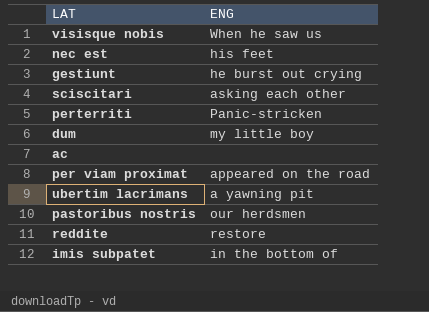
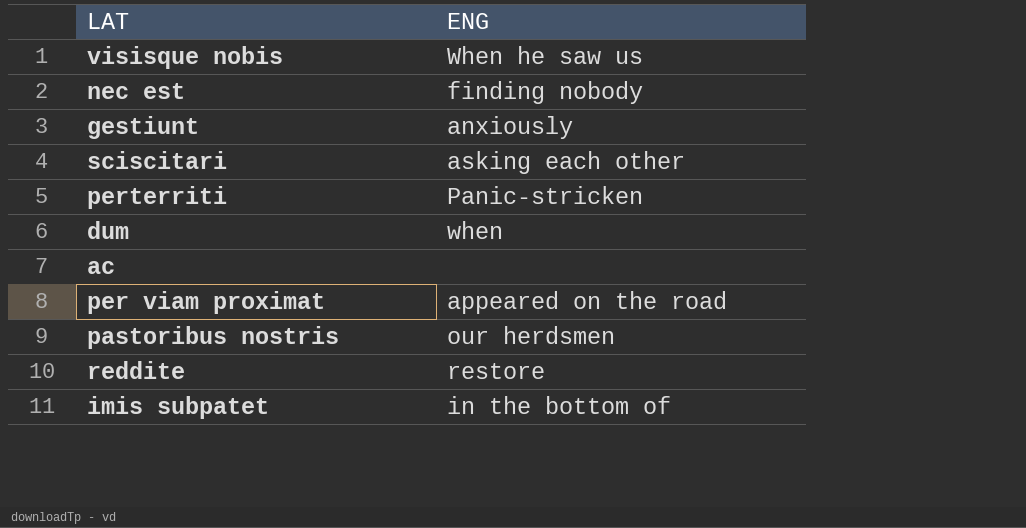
row ubertim lacrimans: a yawning pit -> none
nec est | ENG: his feet -> finding nobody
gestiunt | ENG: he burst out crying -> anxiously
dum | ENG: my little boy -> when

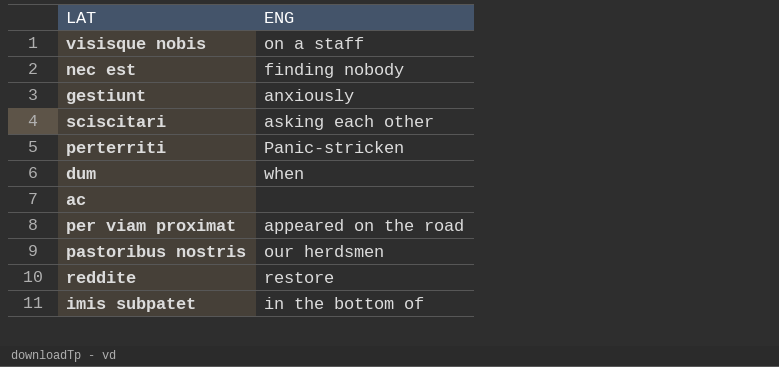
visisque nobis | ENG: When he saw us -> on a staff

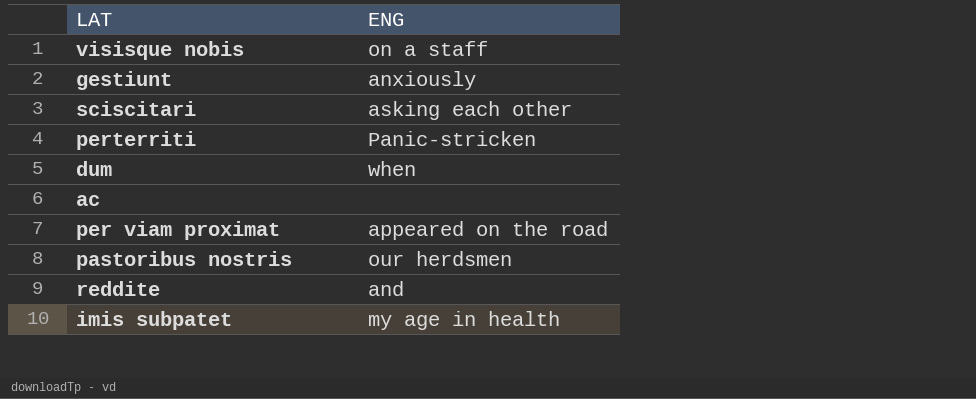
row nec est: finding nobody -> none
reddite | ENG: restore -> and
imis subpatet | ENG: in the bottom of -> my age in health

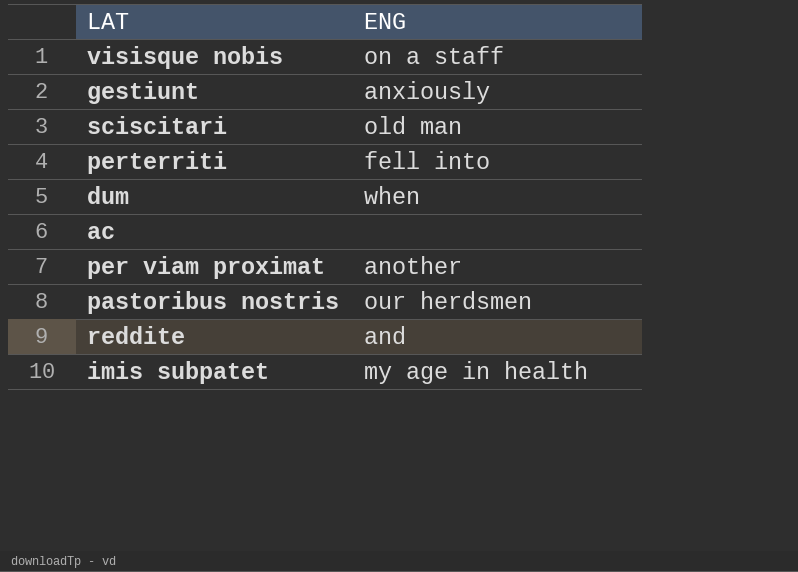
sciscitari | ENG: asking each other -> old man
perterriti | ENG: Panic-stricken -> fell into
per viam proximat | ENG: appeared on the road -> another

